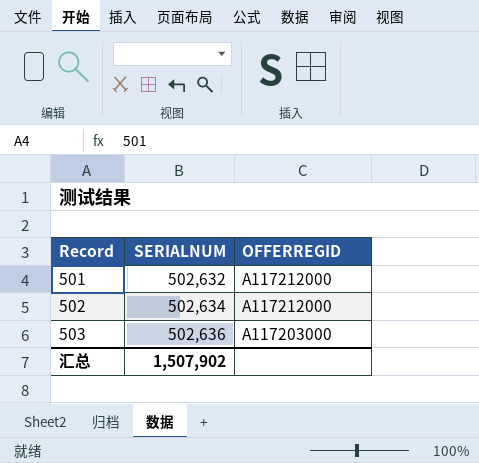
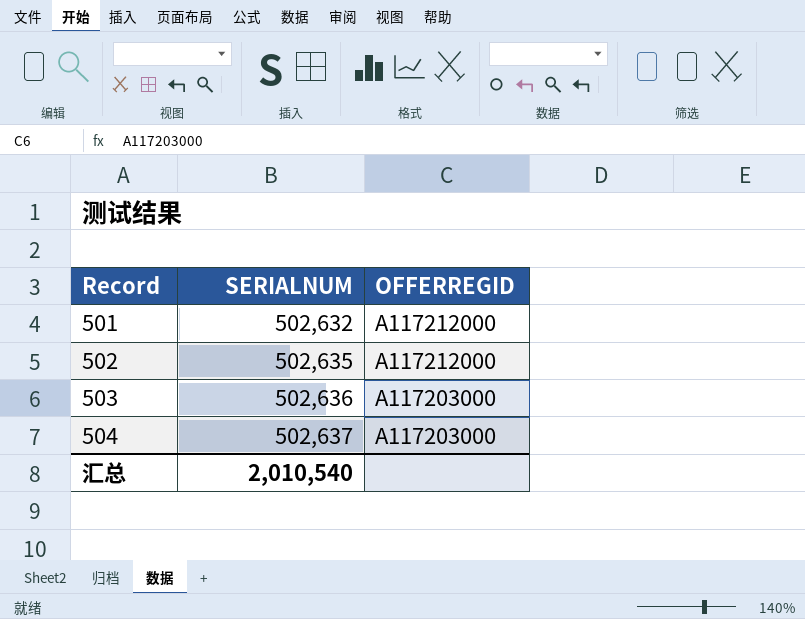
502 | SERIALNUM: 502,634 -> 502,635
row 504: none -> 502,637 | A117203000
汇总 | SERIALNUM: 1,507,902 -> 2,010,540

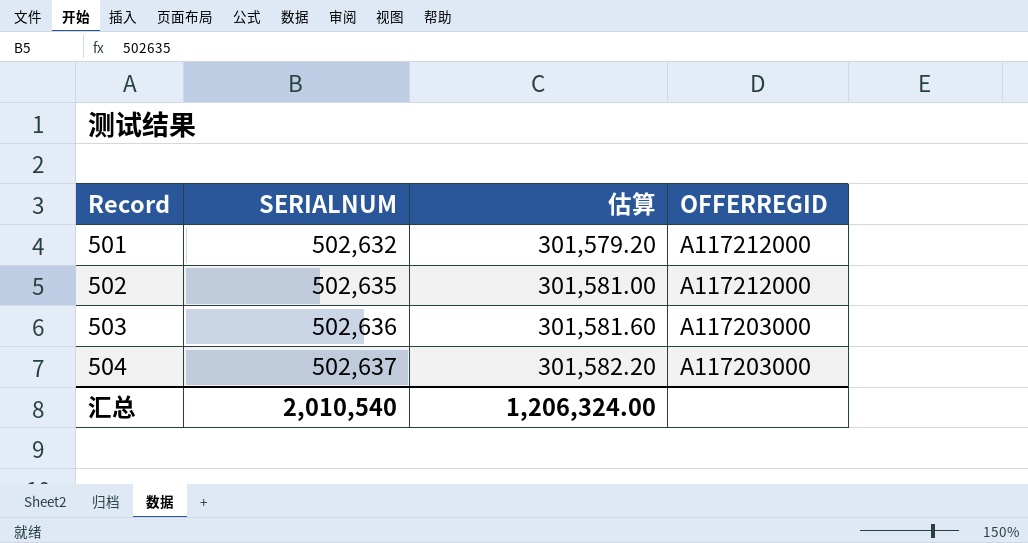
column 估算 | formula: none -> [SERIALNUM] * 0.6

